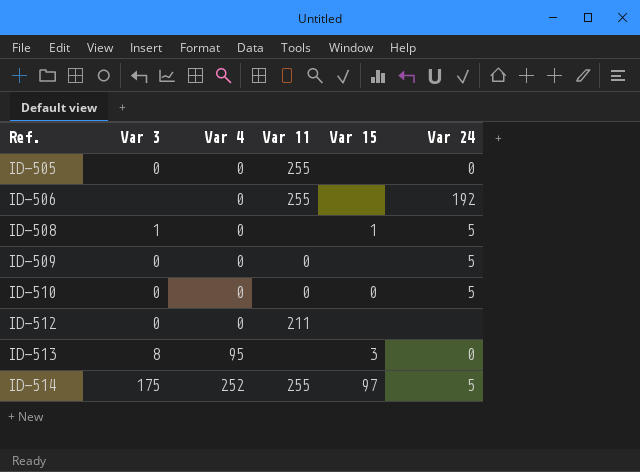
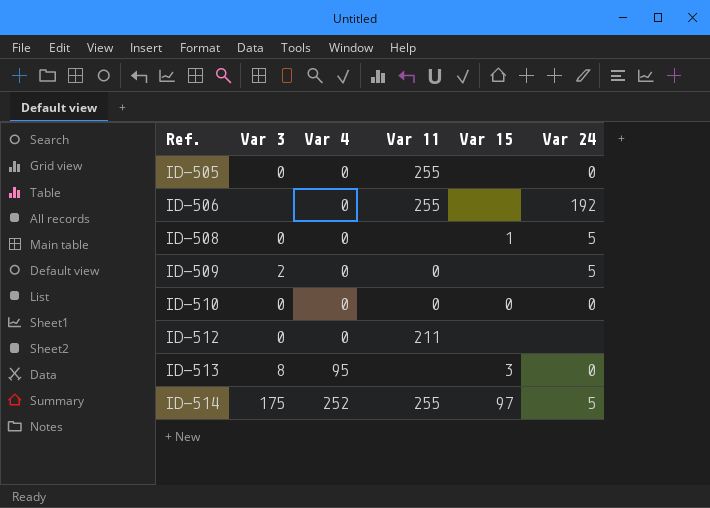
ID-508 | Var 3: 1 -> 0
ID-509 | Var 3: 0 -> 2
ID-510 | Var 24: 5 -> 0

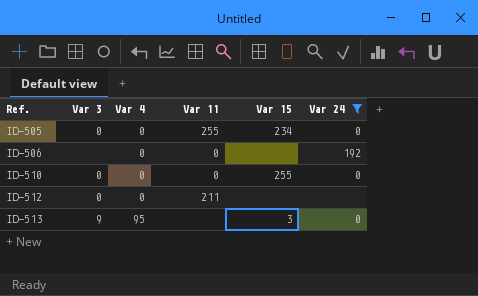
filter: none -> Var 24 != 5
ID-505 | Var 15: none -> 234
ID-506 | Var 11: 255 -> 0
ID-510 | Var 15: 0 -> 255
ID-513 | Var 3: 8 -> 9

